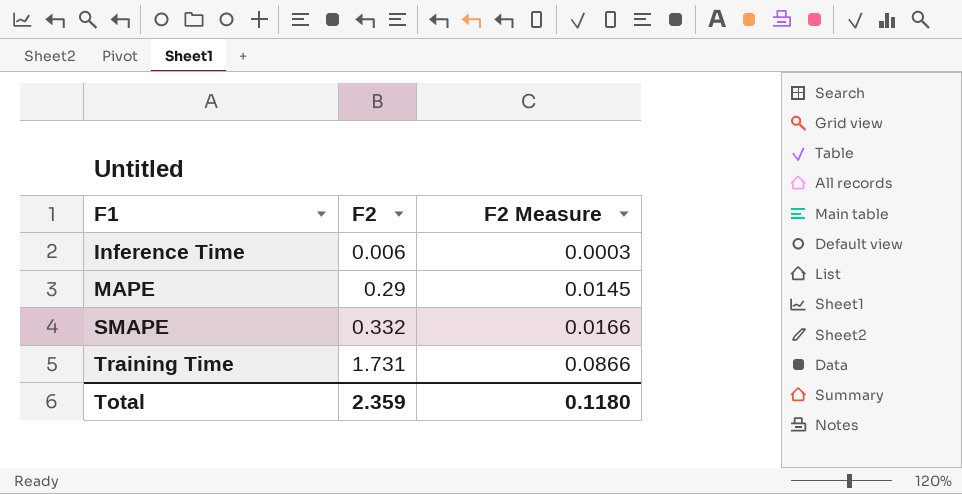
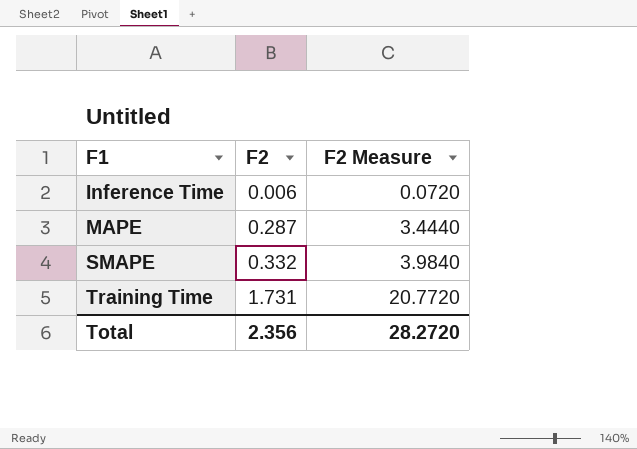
column F2 Measure | formula: [F2] * 0.05 -> [F2] * 12
MAPE | F2: 0.29 -> 0.287
Total | F2: 2.359 -> 2.356
Total | F2 Measure: 0.1180 -> 28.2720

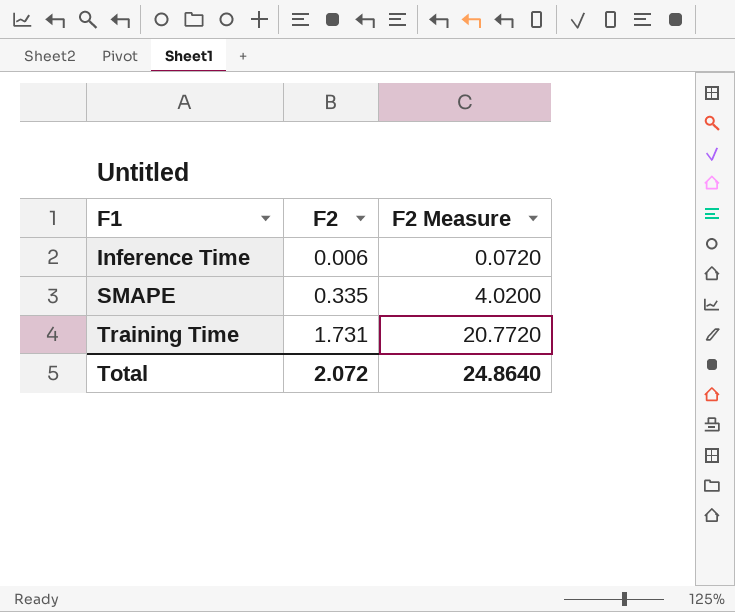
row MAPE: 0.287 | 3.4440 -> none
SMAPE | F2: 0.332 -> 0.335
SMAPE | F2 Measure: 3.9840 -> 4.0200
Total | F2: 2.356 -> 2.072
Total | F2 Measure: 28.2720 -> 24.8640

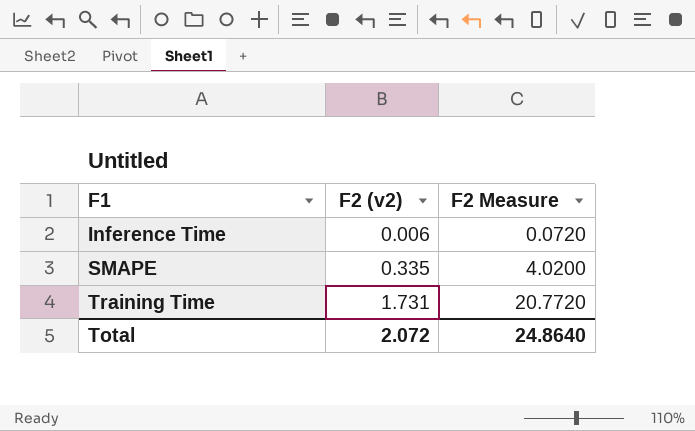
column name: F2 -> F2 (v2)

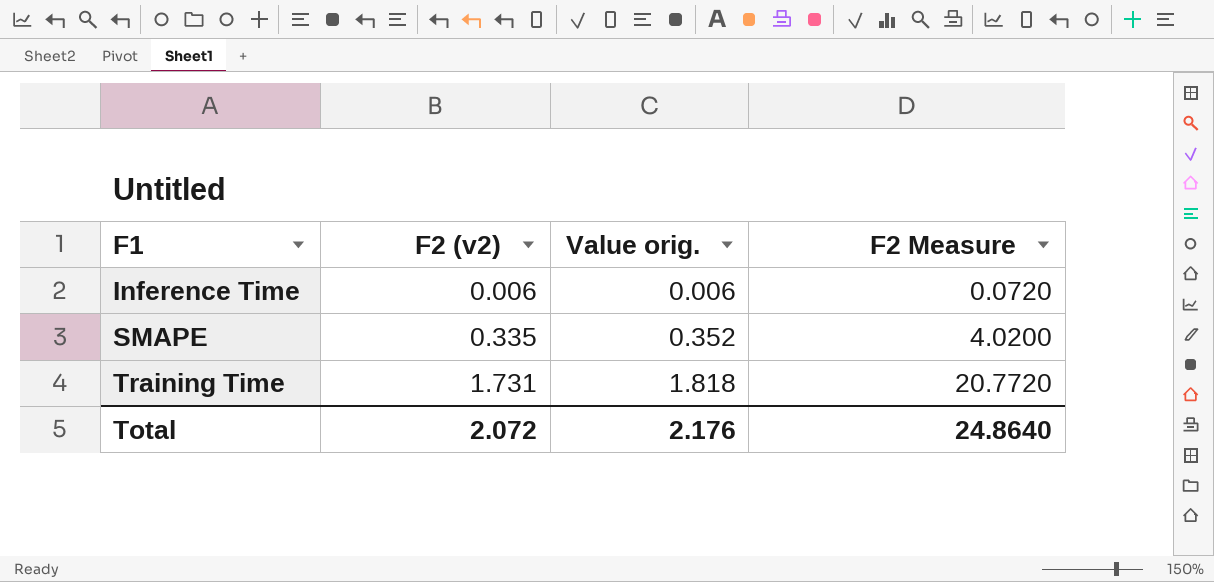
column Value orig. | formula: none -> [F2 (v2)] * 1.05

